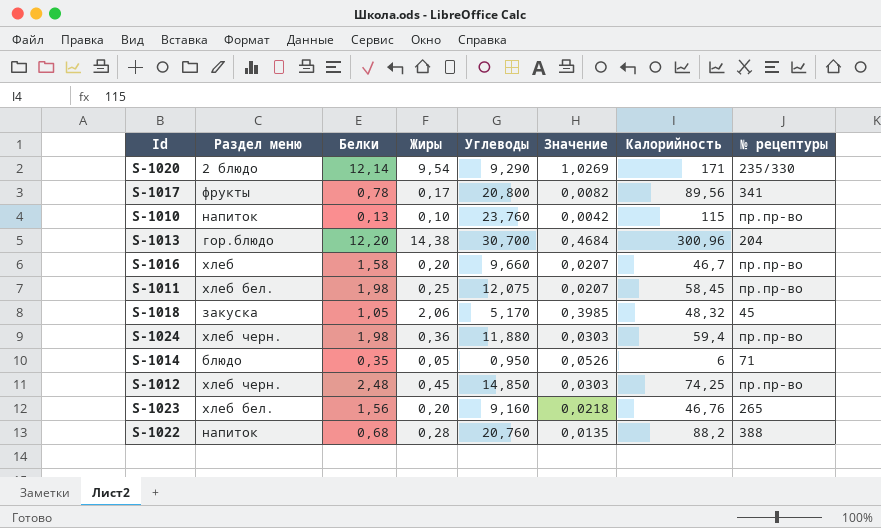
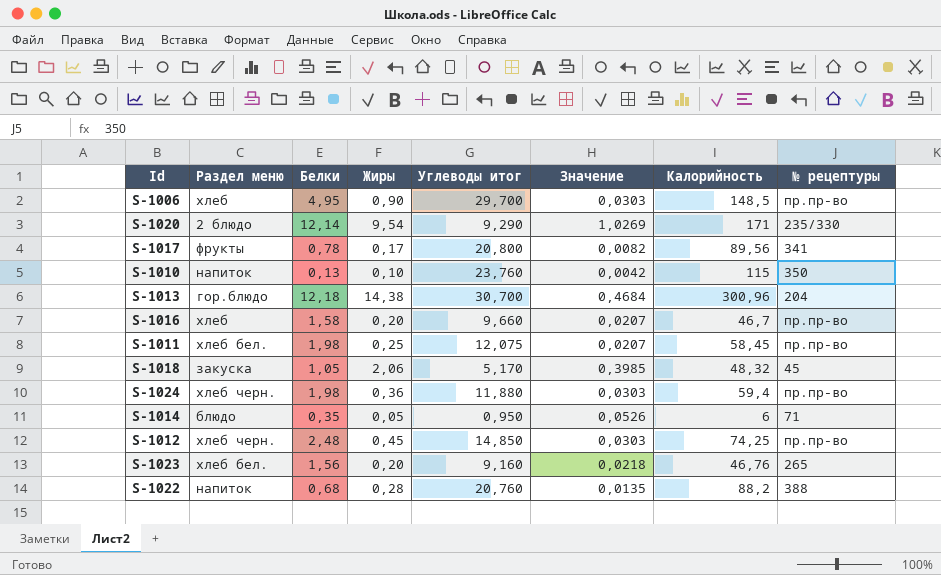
column name: Углеводы -> Углеводы итог
row S-1006: none -> хлеб | 4,95 | 0,90 | 29,700 | 0,0303 | 148,5 | пр.пр-во
S-1010 | № рецептуры: пр.пр-во -> 350
S-1013 | Белки: 12,20 -> 12,18

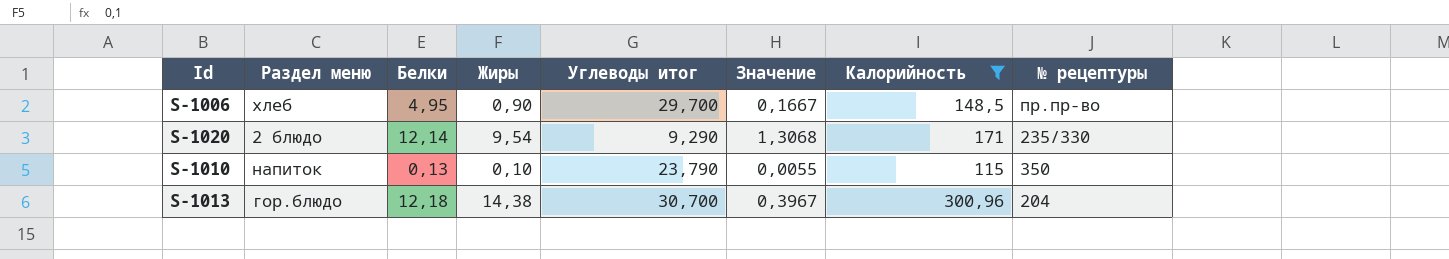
filter: none -> Калорийность >= 115
column Значение | formula: [Жиры] / [Углеводы итог] -> [Белки] / [Углеводы итог]
S-1010 | Углеводы итог: 23,760 -> 23,790

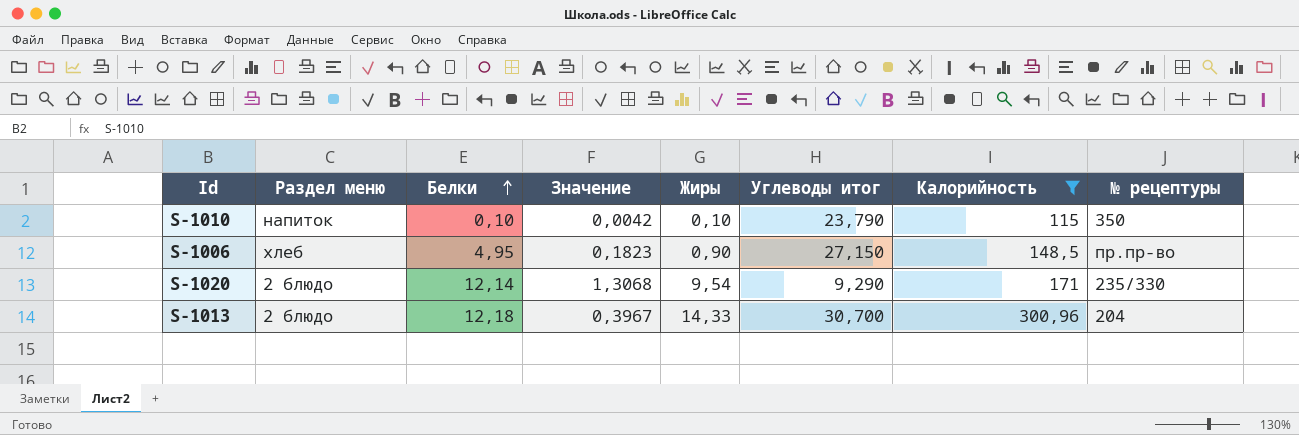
row order: none -> Белки ascending
column Значение | position: 6 -> 4
S-1010 | Белки: 0,13 -> 0,10
S-1010 | Значение: 0,0055 -> 0,0042
S-1006 | Значение: 0,1667 -> 0,1823
S-1006 | Углеводы итог: 29,700 -> 27,150
S-1013 | Раздел меню: гор.блюдо -> 2 блюдо
S-1013 | Жиры: 14,38 -> 14,33

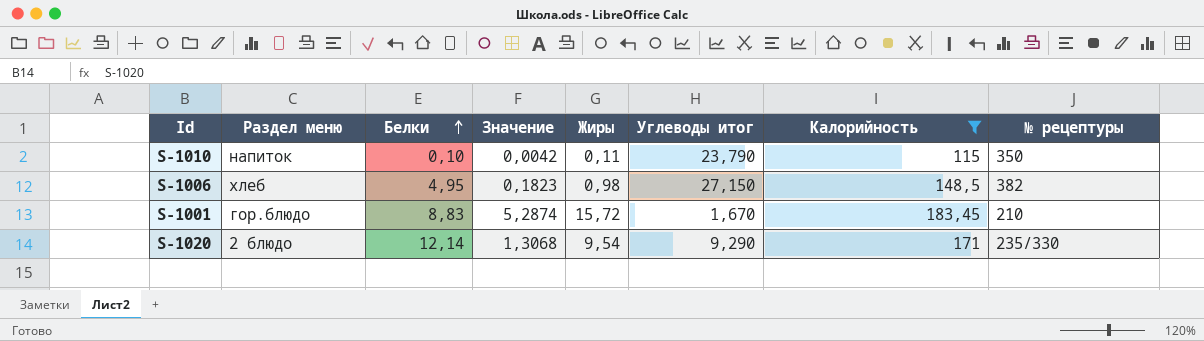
row S-1013: 2 блюдо | 12,18 | 0,3967 | 14,33 | 30,700 | 300,96 | 204 -> none
S-1010 | Жиры: 0,10 -> 0,11
S-1006 | Жиры: 0,90 -> 0,98
S-1006 | № рецептуры: пр.пр-во -> 382
row S-1001: none -> гор.блюдо | 8,83 | 5,2874 | 15,72 | 1,670 | 183,45 | 210

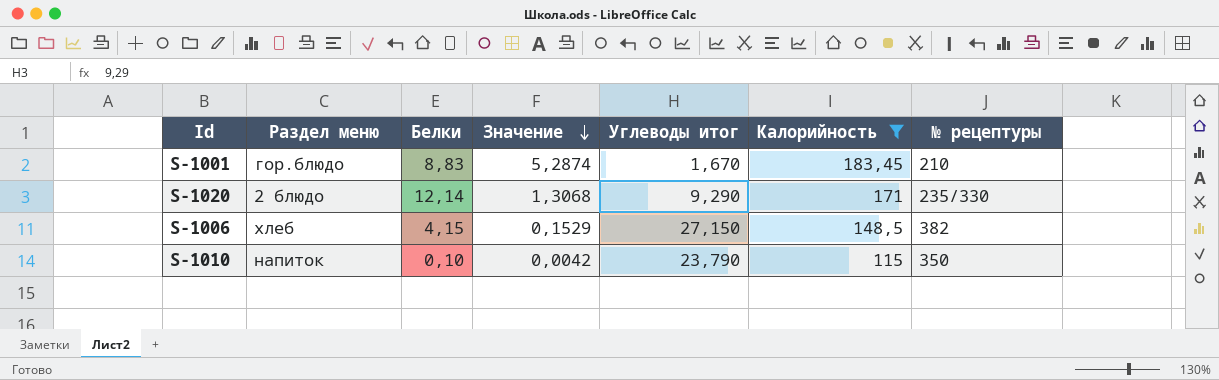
row order: Белки ascending -> Значение descending
column Жиры | position: 5 -> none
S-1006 | Белки: 4,95 -> 4,15
S-1006 | Значение: 0,1823 -> 0,1529

